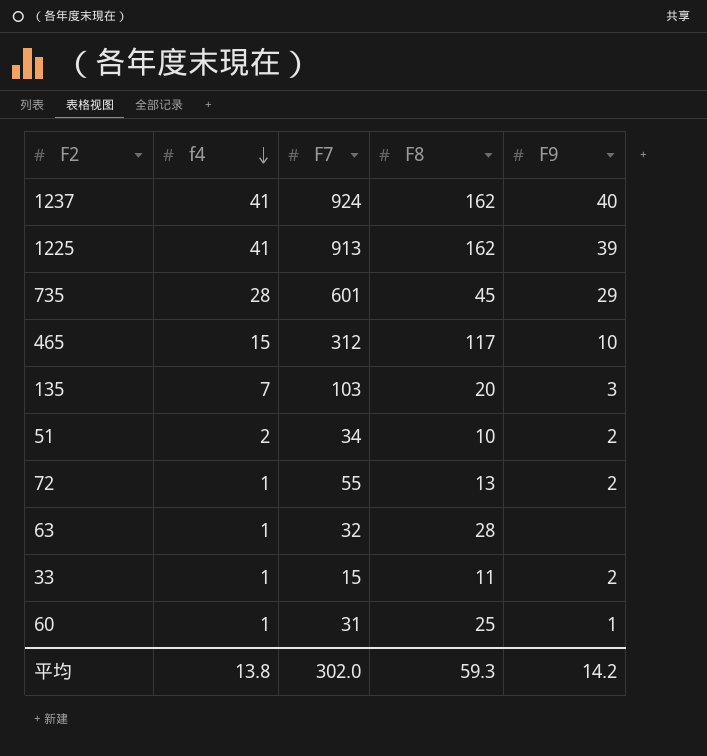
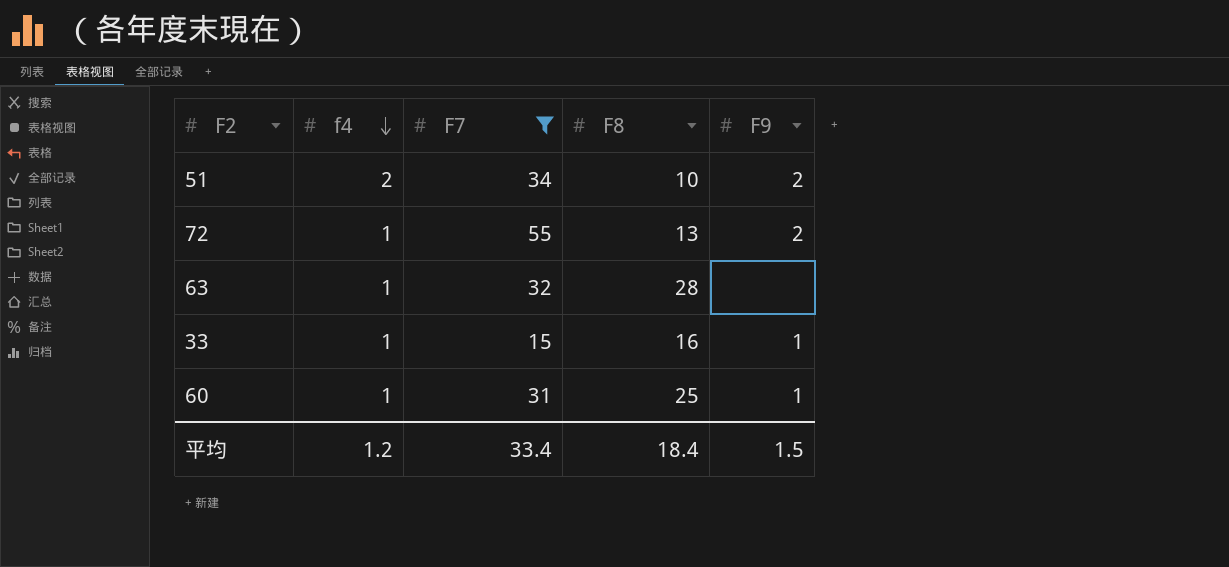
filter: none -> F7 <= 55
33 | F8: 11 -> 16
33 | F9: 2 -> 1
平均 | f4: 13.8 -> 1.2
平均 | F7: 302.0 -> 33.4
平均 | F8: 59.3 -> 18.4
平均 | F9: 14.2 -> 1.5

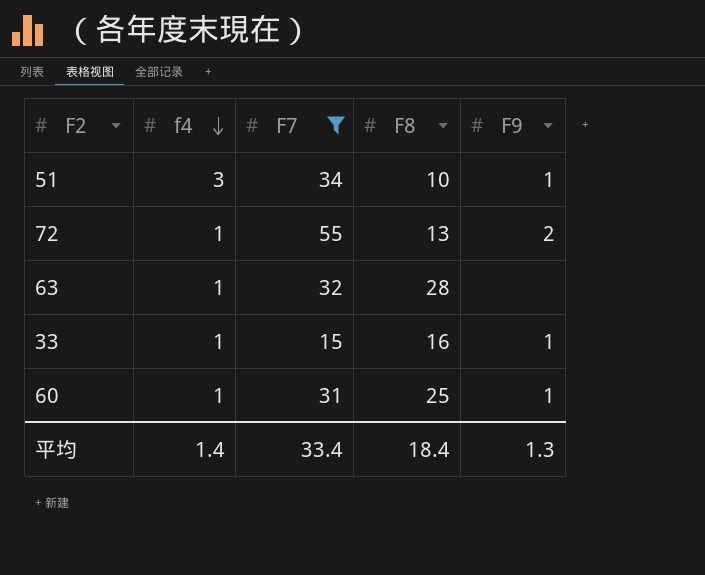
51 | f4: 2 -> 3
51 | F9: 2 -> 1
平均 | f4: 1.2 -> 1.4
平均 | F9: 1.5 -> 1.3

